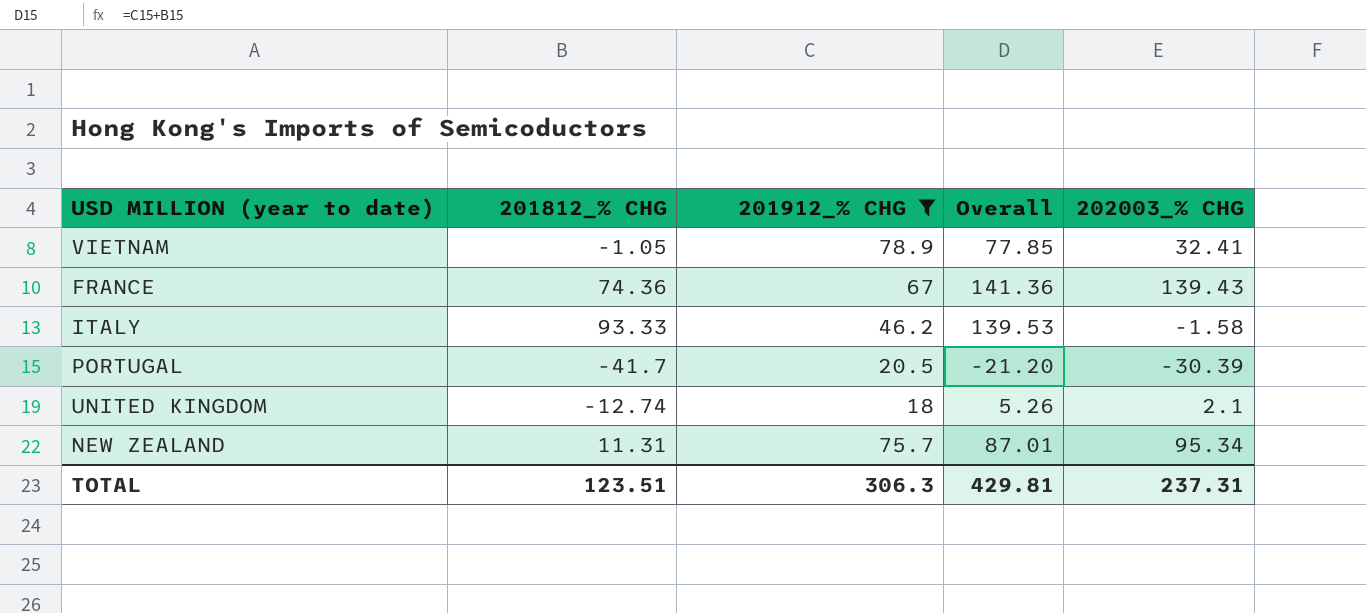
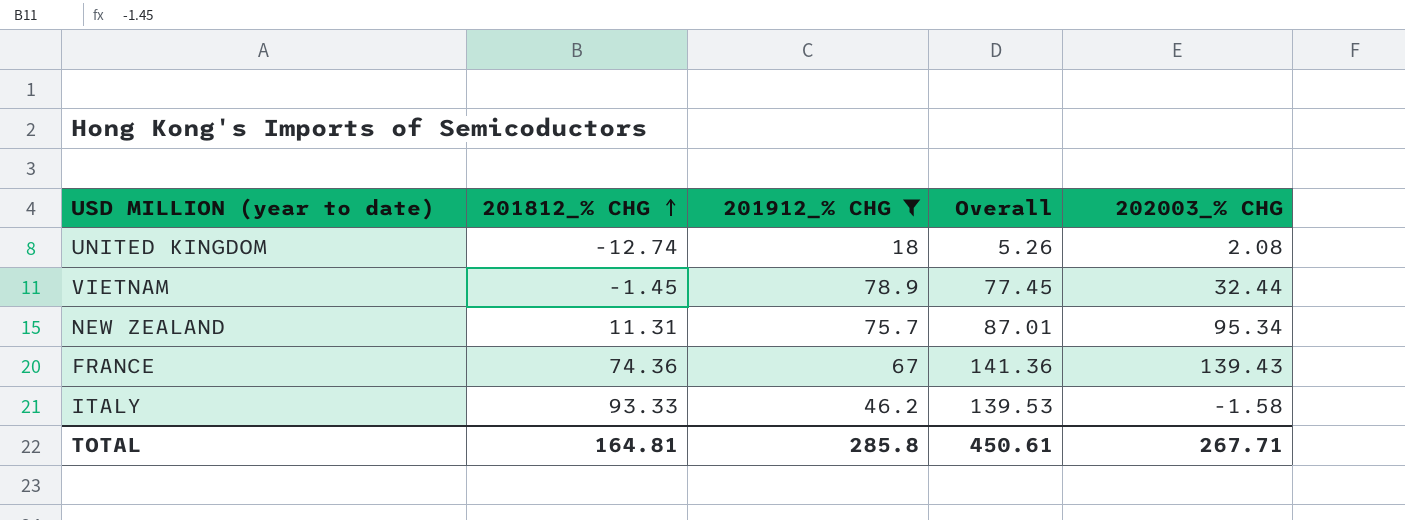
row order: none -> 201812_% CHG ascending
row PORTUGAL: -41.7 | 20.5 | -21.20 | -30.39 -> none
UNITED KINGDOM | 202003_% CHG: 2.1 -> 2.08
VIETNAM | 201812_% CHG: -1.05 -> -1.45
VIETNAM | Overall: 77.85 -> 77.45
VIETNAM | 202003_% CHG: 32.41 -> 32.44
TOTAL | 201812_% CHG: 123.51 -> 164.81
TOTAL | 201912_% CHG: 306.3 -> 285.8
TOTAL | Overall: 429.81 -> 450.61
TOTAL | 202003_% CHG: 237.31 -> 267.71

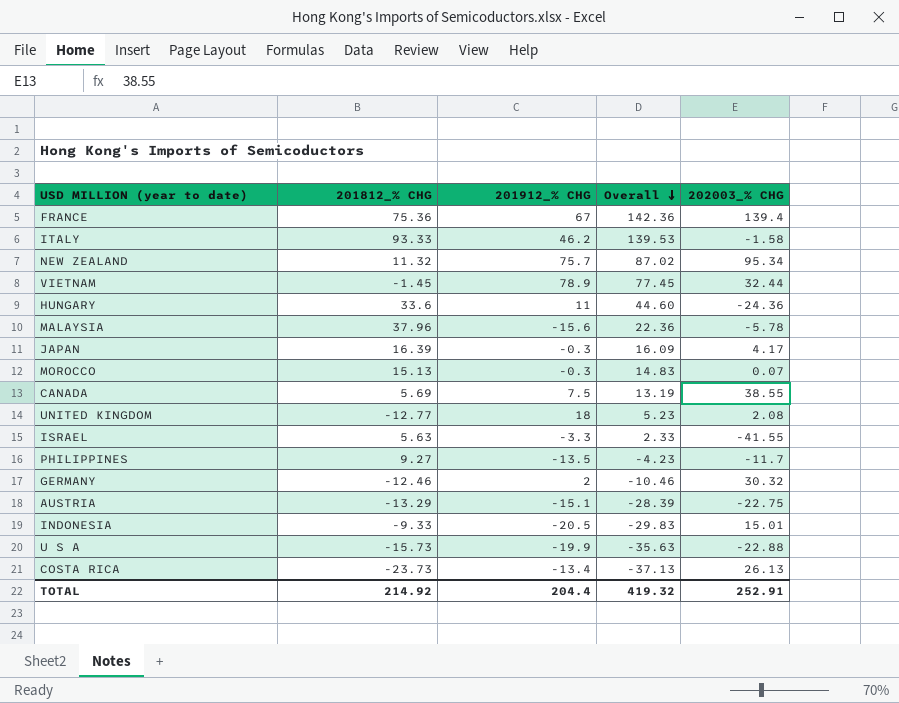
filter: 201912_% CHG >= 18 -> none
row order: 201812_% CHG ascending -> Overall descending
FRANCE | 201812_% CHG: 74.36 -> 75.36
FRANCE | Overall: 141.36 -> 142.36
FRANCE | 202003_% CHG: 139.43 -> 139.4
NEW ZEALAND | 201812_% CHG: 11.31 -> 11.32
NEW ZEALAND | Overall: 87.01 -> 87.02
UNITED KINGDOM | 201812_% CHG: -12.74 -> -12.77
UNITED KINGDOM | Overall: 5.26 -> 5.23
TOTAL | 201812_% CHG: 164.81 -> 214.92
TOTAL | 201912_% CHG: 285.8 -> 204.4
TOTAL | Overall: 450.61 -> 419.32
TOTAL | 202003_% CHG: 267.71 -> 252.91

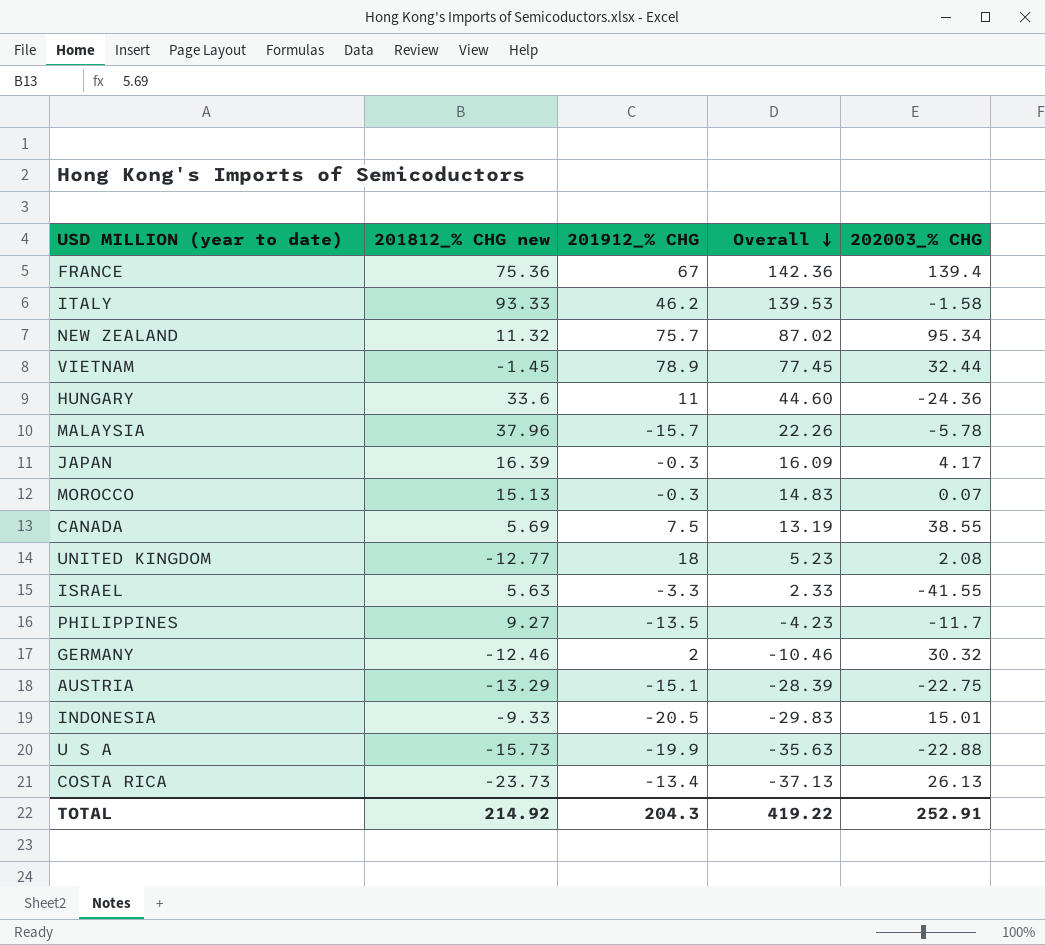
column name: 201812_% CHG -> 201812_% CHG new
MALAYSIA | 201912_% CHG: -15.6 -> -15.7
MALAYSIA | Overall: 22.36 -> 22.26
TOTAL | 201912_% CHG: 204.4 -> 204.3
TOTAL | Overall: 419.32 -> 419.22

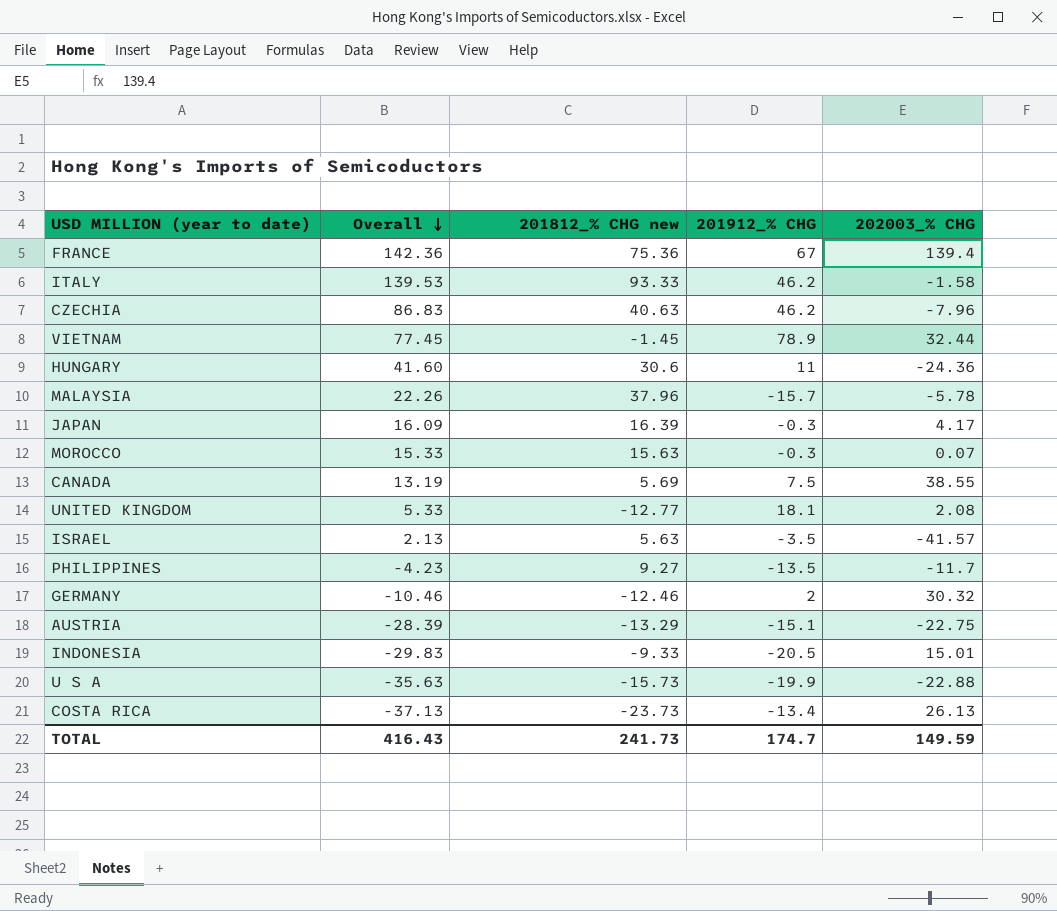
column Overall | position: 4 -> 2
row NEW ZEALAND: 11.32 | 75.7 | 87.02 | 95.34 -> none
row CZECHIA: none -> 86.83 | 40.63 | 46.2 | -7.96
HUNGARY | Overall: 44.60 -> 41.60
HUNGARY | 201812_% CHG new: 33.6 -> 30.6
MOROCCO | Overall: 14.83 -> 15.33
MOROCCO | 201812_% CHG new: 15.13 -> 15.63
UNITED KINGDOM | Overall: 5.23 -> 5.33
UNITED KINGDOM | 201912_% CHG: 18 -> 18.1
ISRAEL | Overall: 2.33 -> 2.13
ISRAEL | 201912_% CHG: -3.3 -> -3.5
ISRAEL | 202003_% CHG: -41.55 -> -41.57
TOTAL | Overall: 419.22 -> 416.43
TOTAL | 201812_% CHG new: 214.92 -> 241.73
TOTAL | 201912_% CHG: 204.3 -> 174.7
TOTAL | 202003_% CHG: 252.91 -> 149.59

